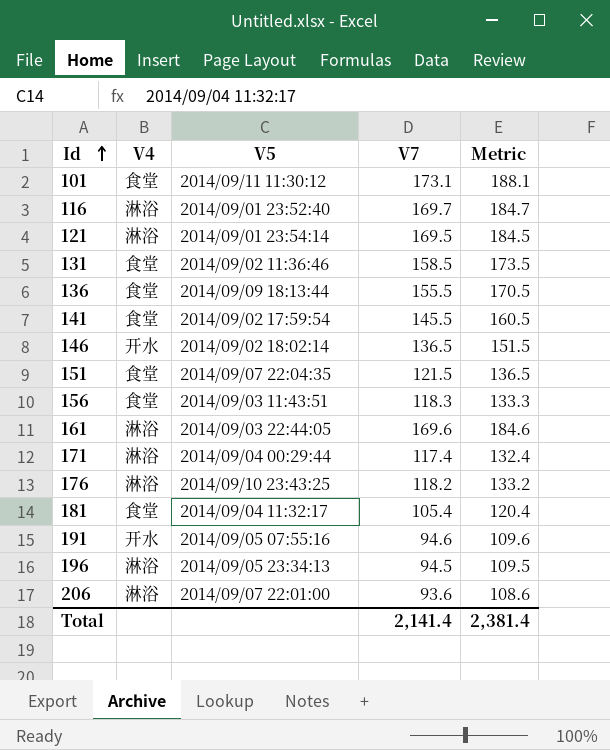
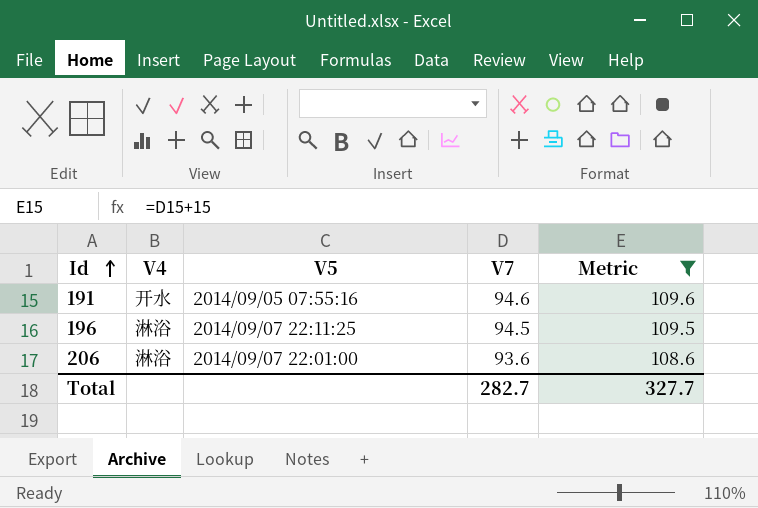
filter: none -> Metric <= 109.6
196 | V5: 2014/09/05 23:34:13 -> 2014/09/07 22:11:25
Total | V7: 2,141.4 -> 282.7
Total | Metric: 2,381.4 -> 327.7

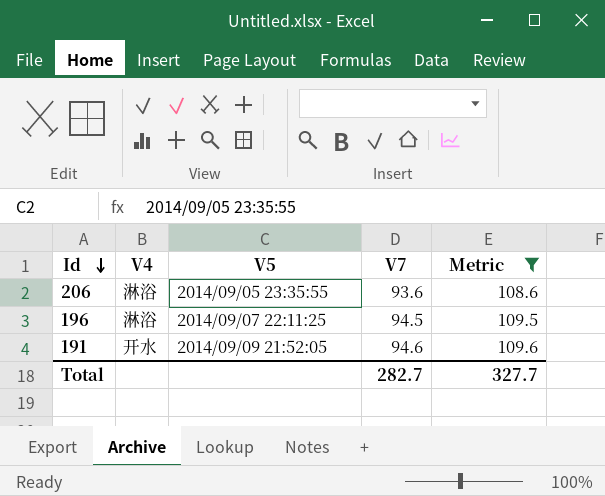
row order: Id ascending -> Id descending
206 | V5: 2014/09/07 22:01:00 -> 2014/09/05 23:35:55
191 | V5: 2014/09/05 07:55:16 -> 2014/09/09 21:52:05

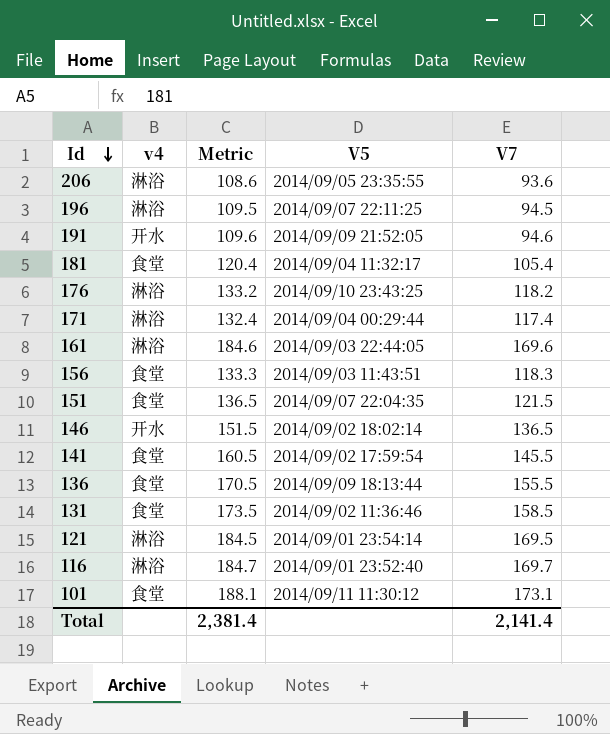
filter: Metric <= 109.6 -> none
column name: V4 -> v4
column Metric | position: 5 -> 3
Total | Metric: 327.7 -> 2,381.4
Total | V7: 282.7 -> 2,141.4

